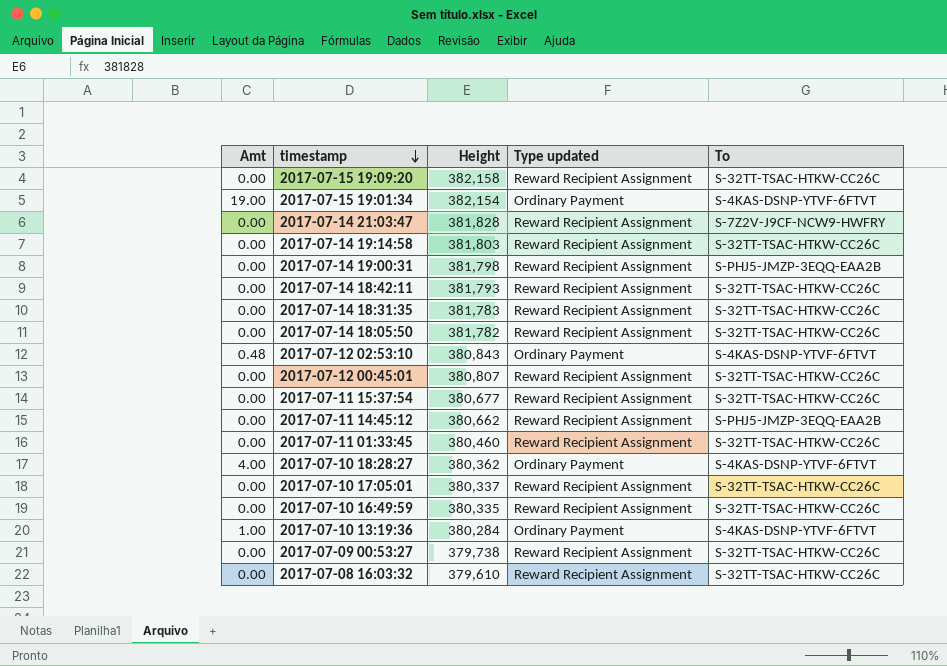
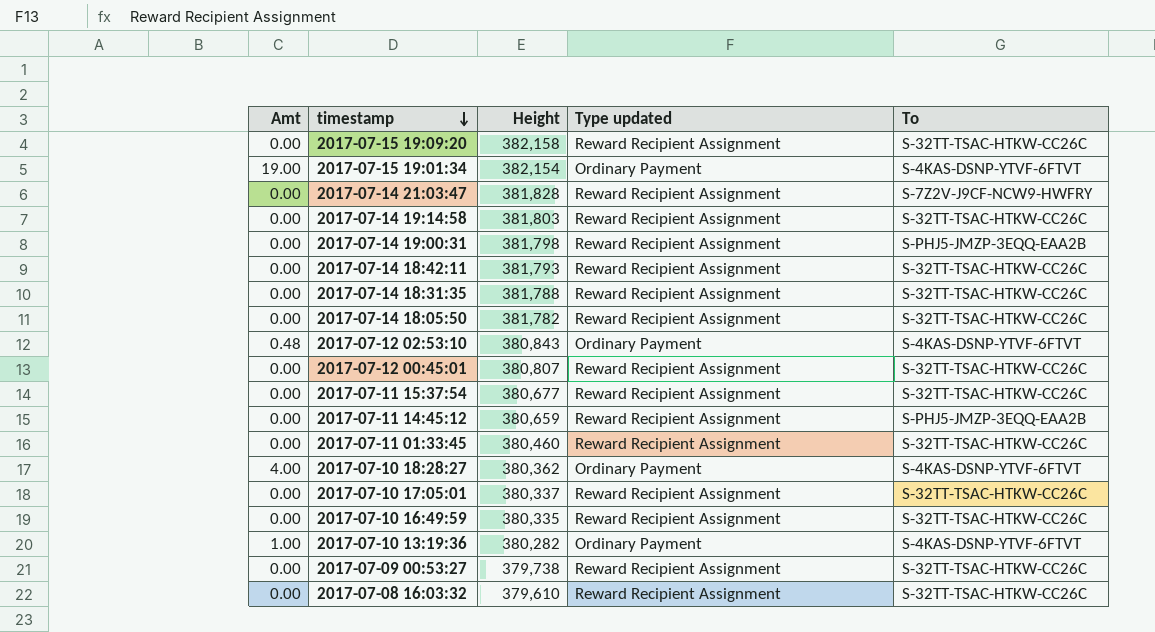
2017-07-14 18:31:35 | Height: 381,783 -> 381,788
2017-07-11 14:45:12 | Height: 380,662 -> 380,659
2017-07-10 13:19:36 | Height: 380,284 -> 380,282

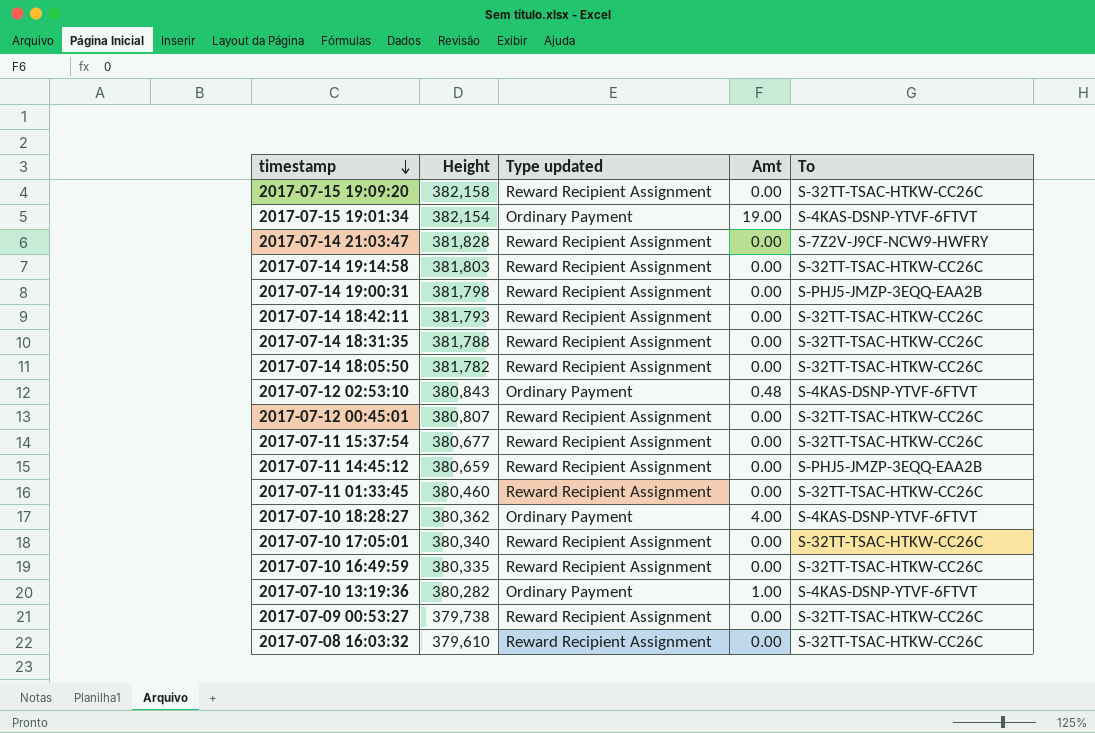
column Amt | position: 1 -> 4
2017-07-10 17:05:01 | Height: 380,337 -> 380,340

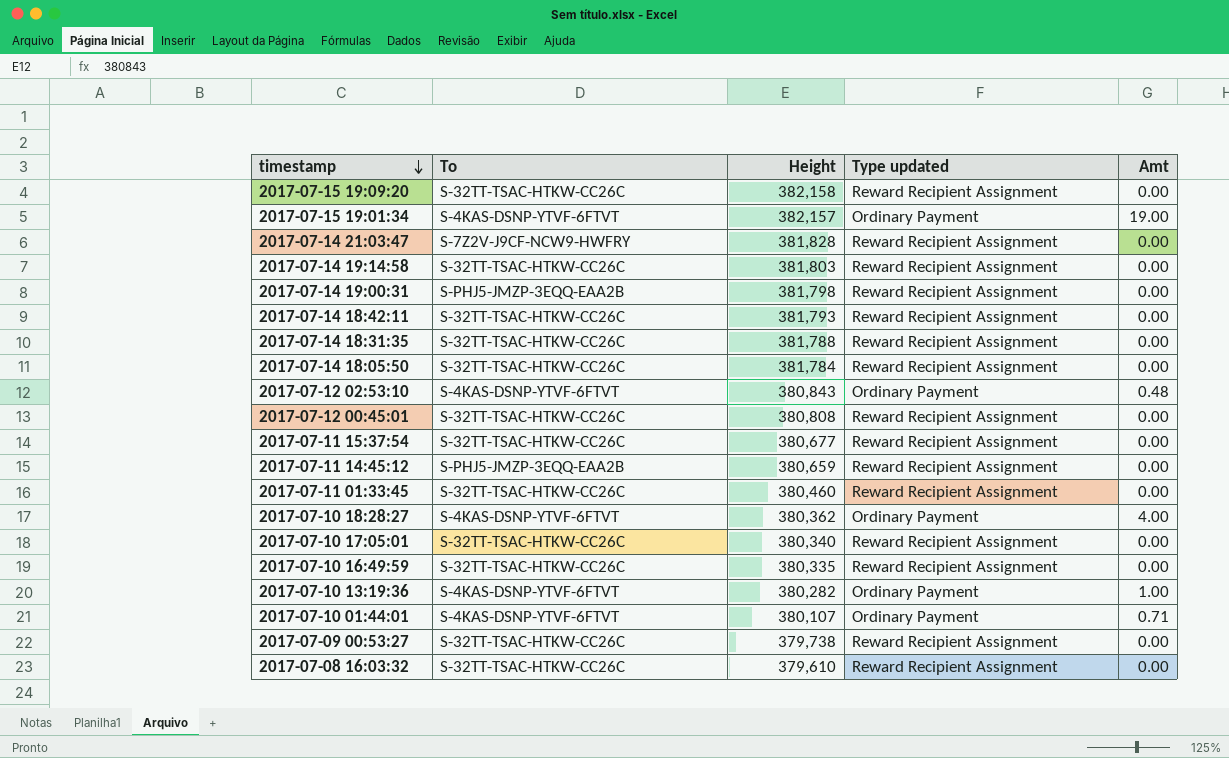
column To | position: 5 -> 2
2017-07-15 19:01:34 | Height: 382,154 -> 382,157
2017-07-14 18:05:50 | Height: 381,782 -> 381,784
2017-07-12 00:45:01 | Height: 380,807 -> 380,808
row 2017-07-10 01:44:01: none -> S-4KAS-DSNP-YTVF-6FTVT | 380,107 | Ordinary Payment | 0.71

